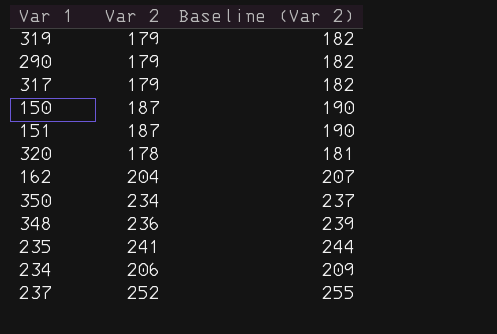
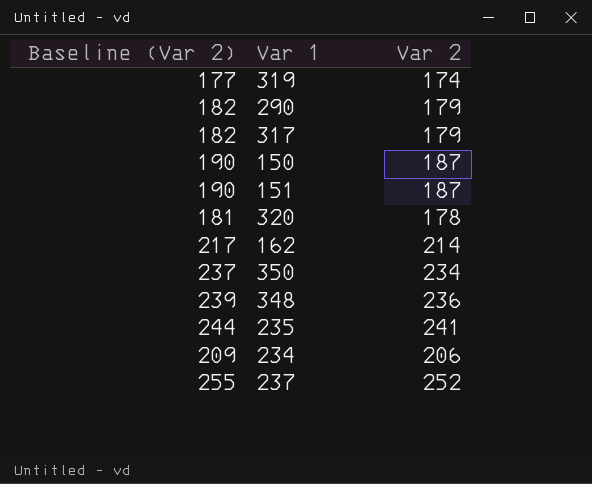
column Baseline (Var 2) | position: 3 -> 1
319 | Baseline (Var 2): 182 -> 177
319 | Var 2: 179 -> 174
162 | Baseline (Var 2): 207 -> 217
162 | Var 2: 204 -> 214

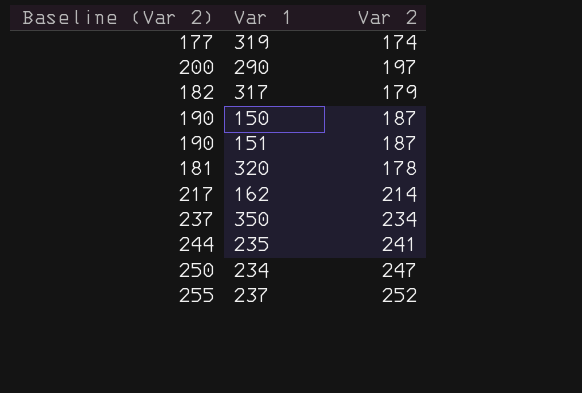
row 348: 239 | 236 -> none
290 | Baseline (Var 2): 182 -> 200
290 | Var 2: 179 -> 197
234 | Baseline (Var 2): 209 -> 250
234 | Var 2: 206 -> 247

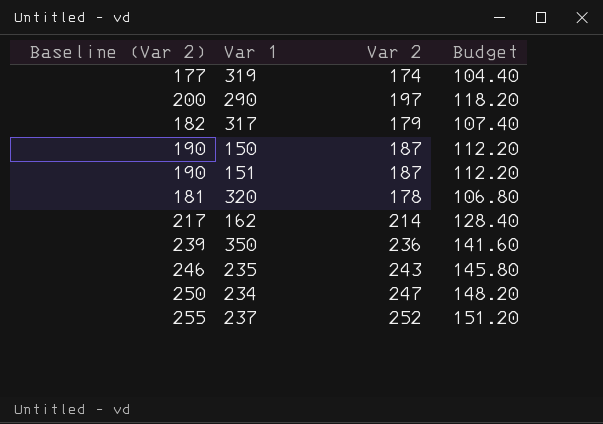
column Budget | formula: none -> [Var 2] * 0.6
350 | Baseline (Var 2): 237 -> 239
350 | Var 2: 234 -> 236
235 | Baseline (Var 2): 244 -> 246
235 | Var 2: 241 -> 243

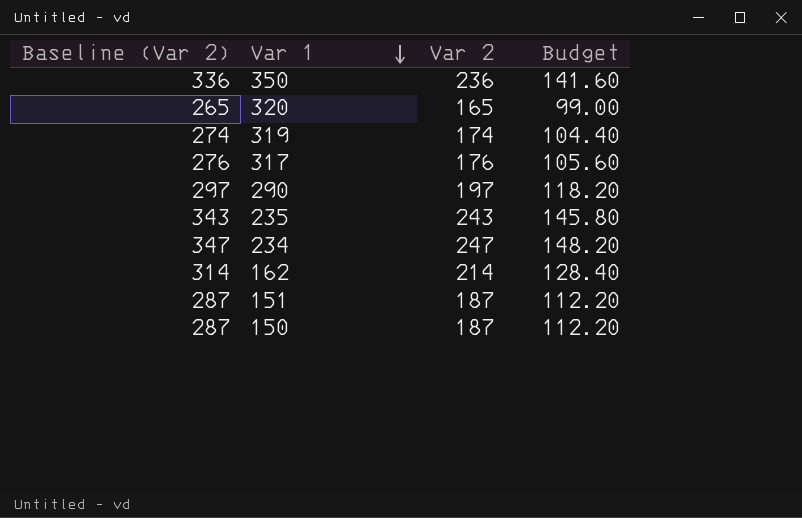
row order: none -> Var 1 descending
column Baseline (Var 2) | formula: [Var 2] + 3 -> [Var 2] + 100
row 237: 255 | 252 | 151.20 -> none
320 | Var 2: 178 -> 165
320 | Budget: 106.80 -> 99.00
317 | Var 2: 179 -> 176
317 | Budget: 107.40 -> 105.60

